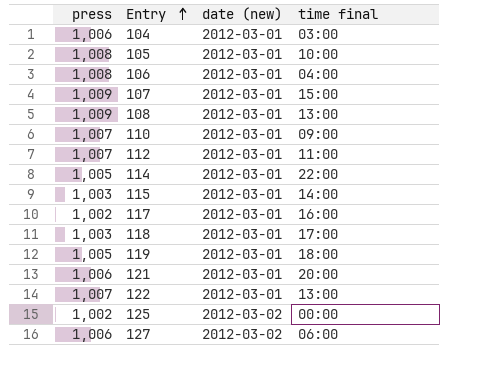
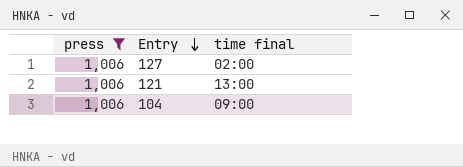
filter: none -> press = 1,006
row order: Entry ascending -> Entry descending
column date (new) | position: 3 -> none
127 | time final: 06:00 -> 02:00
121 | time final: 20:00 -> 13:00
104 | time final: 03:00 -> 09:00

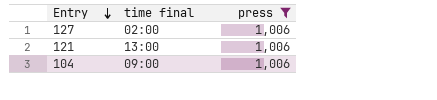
column press | position: 1 -> 3

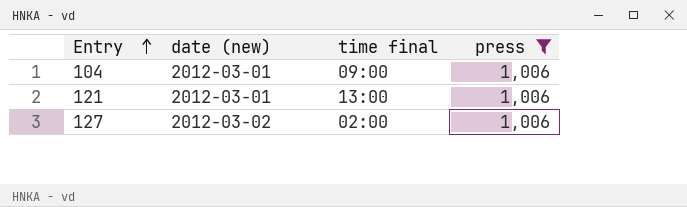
row order: Entry descending -> Entry ascending
column date (new) | position: none -> 2

